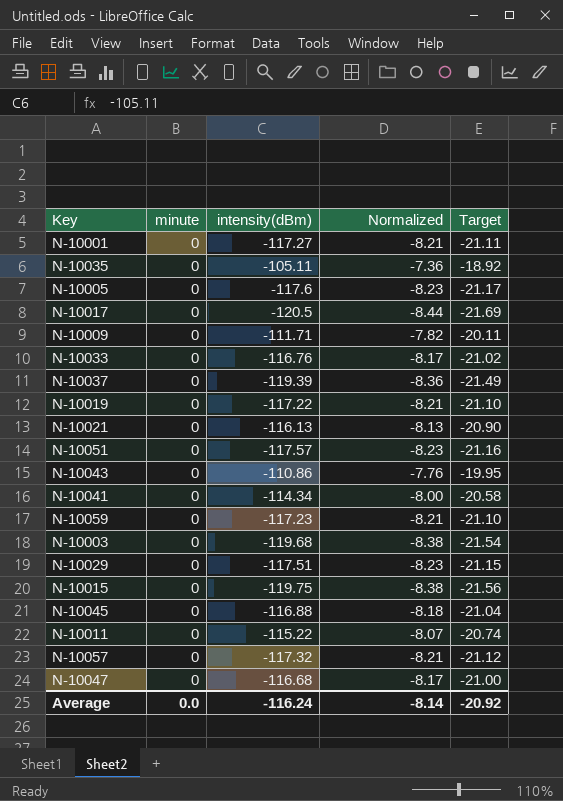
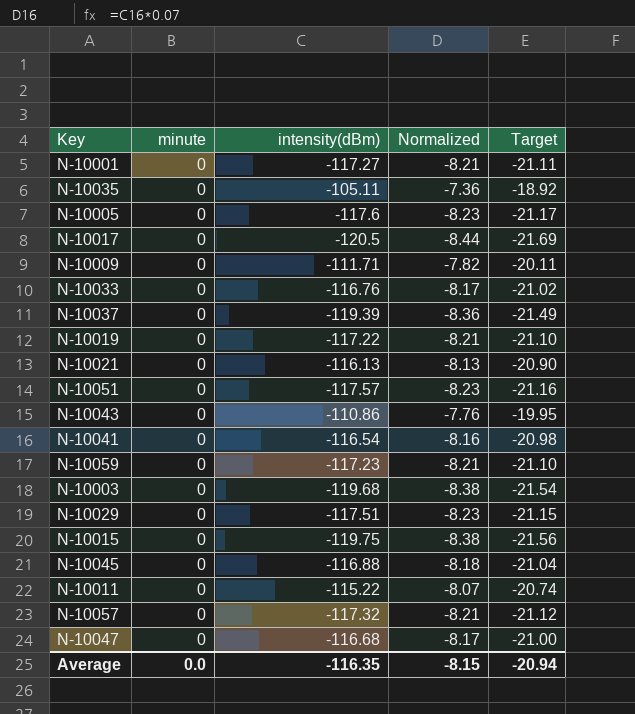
N-10041 | intensity(dBm): -114.34 -> -116.54
N-10041 | Normalized: -8.00 -> -8.16
N-10041 | Target: -20.58 -> -20.98
Average | intensity(dBm): -116.24 -> -116.35
Average | Normalized: -8.14 -> -8.15
Average | Target: -20.92 -> -20.94

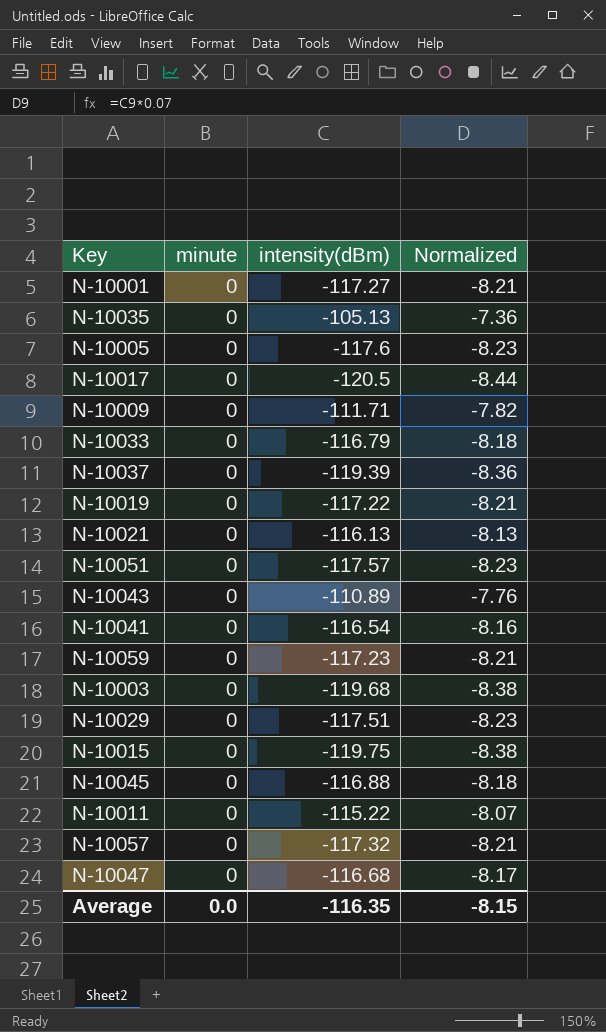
column Target | formula: [intensity(dBm)] * 0.18 -> none
N-10035 | intensity(dBm): -105.11 -> -105.13
N-10033 | intensity(dBm): -116.76 -> -116.79
N-10033 | Normalized: -8.17 -> -8.18
N-10043 | intensity(dBm): -110.86 -> -110.89

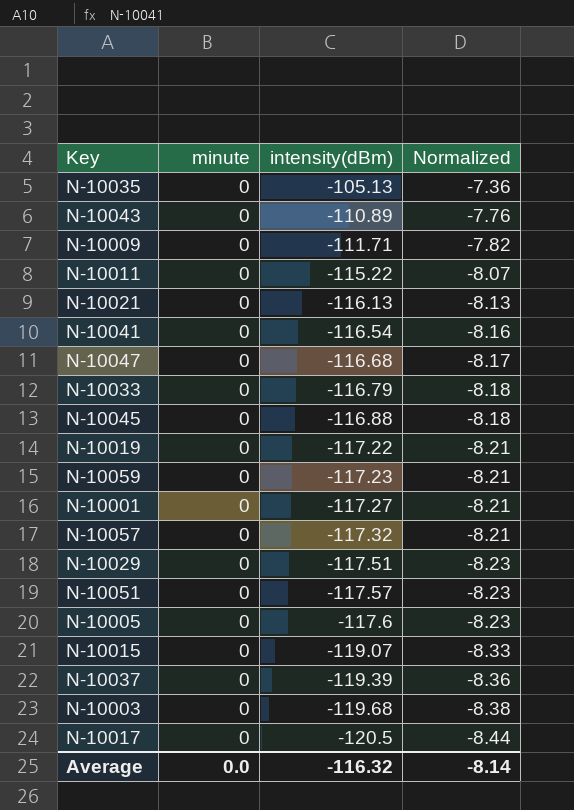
row order: none -> intensity(dBm) descending
N-10015 | intensity(dBm): -119.75 -> -119.07
N-10015 | Normalized: -8.38 -> -8.33
Average | intensity(dBm): -116.35 -> -116.32
Average | Normalized: -8.15 -> -8.14

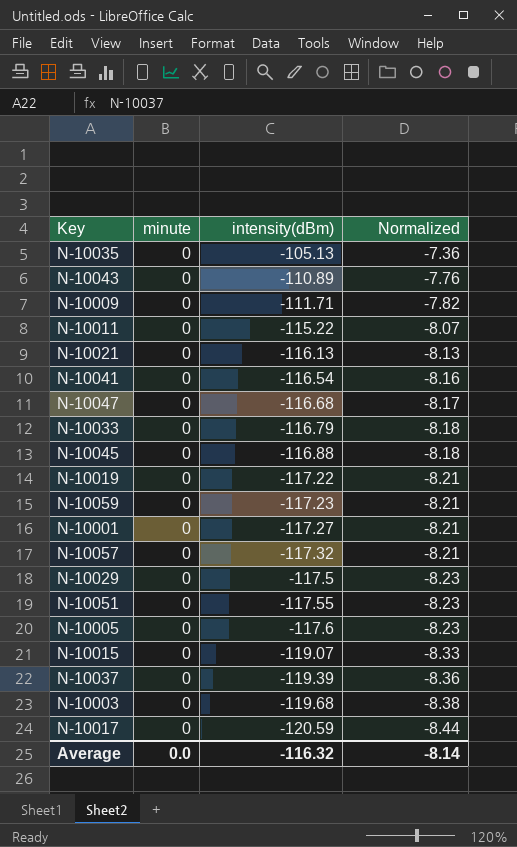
N-10029 | intensity(dBm): -117.51 -> -117.5
N-10051 | intensity(dBm): -117.57 -> -117.55
N-10017 | intensity(dBm): -120.5 -> -120.59

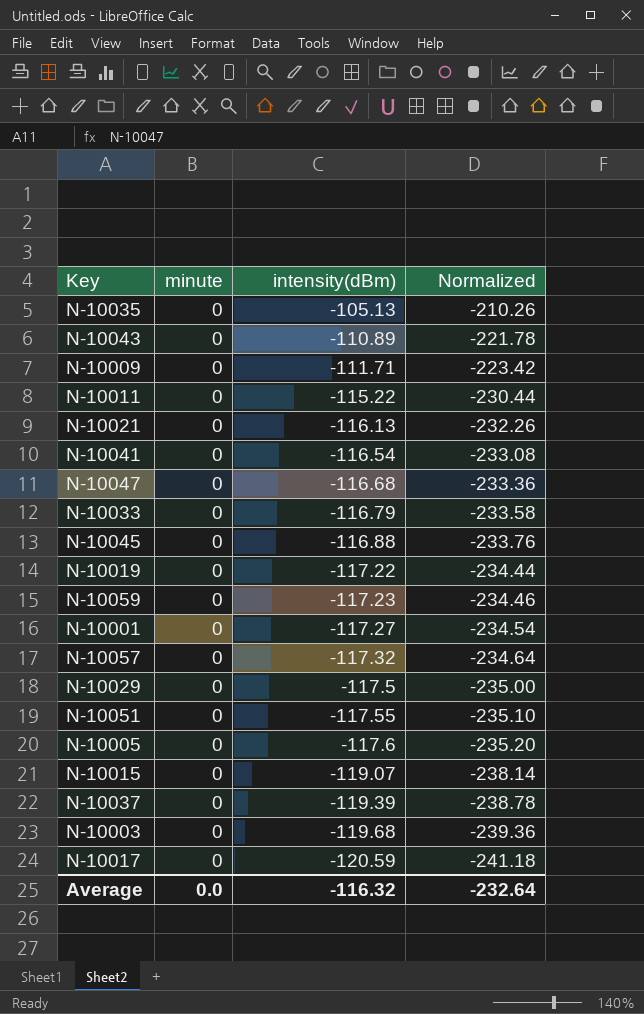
column Normalized | formula: [intensity(dBm)] * 0.07 -> [intensity(dBm)] * 2
Average | Normalized: -8.14 -> -232.64

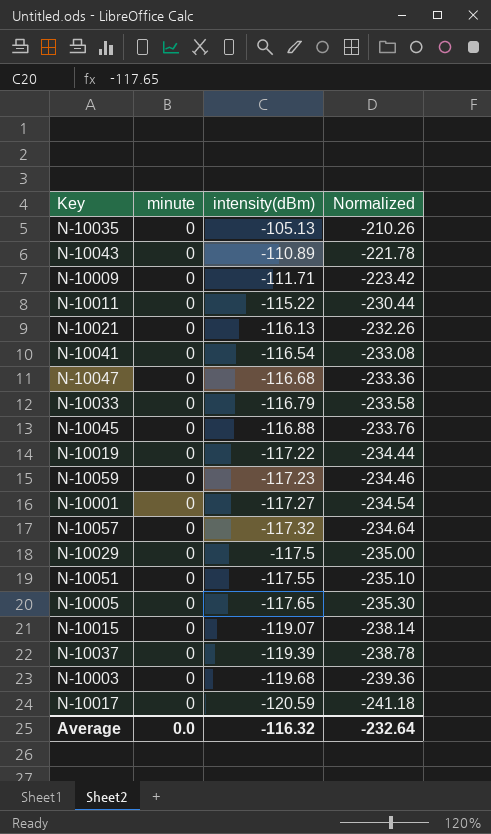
N-10005 | intensity(dBm): -117.6 -> -117.65
N-10005 | Normalized: -235.20 -> -235.30

